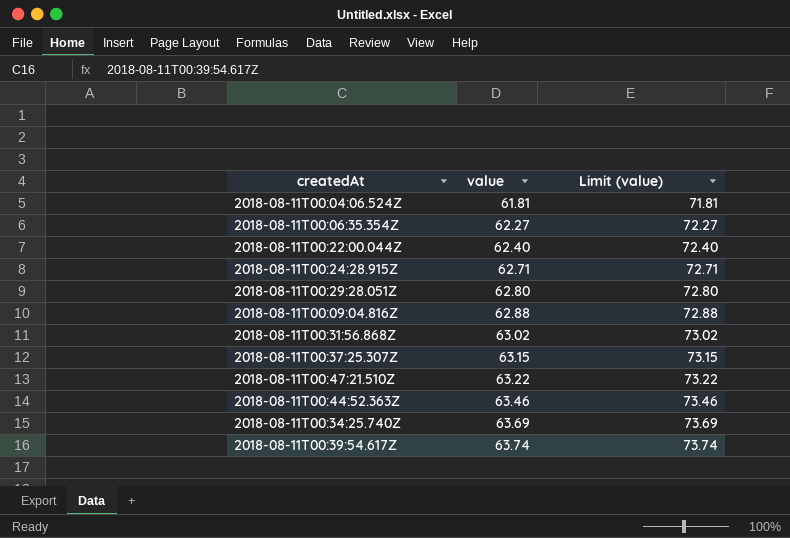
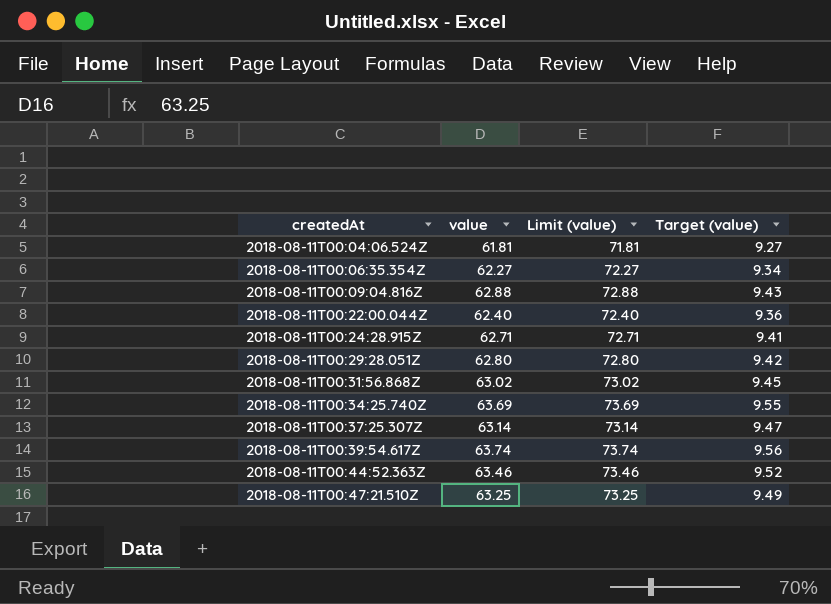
row order: value ascending -> createdAt ascending
column Target (value) | formula: none -> [value] * 0.15
2018-08-11T00:37:25.307Z | value: 63.15 -> 63.14
2018-08-11T00:37:25.307Z | Limit (value): 73.15 -> 73.14
2018-08-11T00:47:21.510Z | value: 63.22 -> 63.25
2018-08-11T00:47:21.510Z | Limit (value): 73.22 -> 73.25

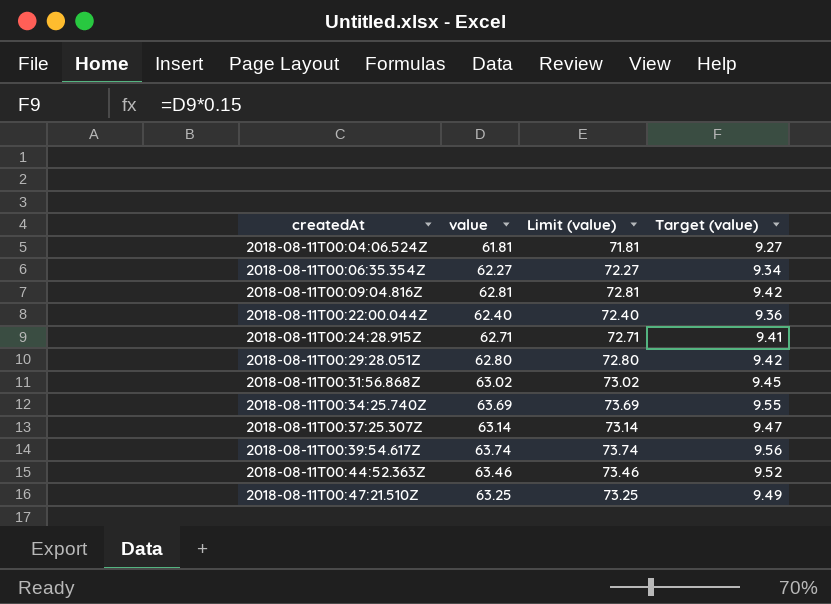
2018-08-11T00:09:04.816Z | value: 62.88 -> 62.81
2018-08-11T00:09:04.816Z | Limit (value): 72.88 -> 72.81
2018-08-11T00:09:04.816Z | Target (value): 9.43 -> 9.42

